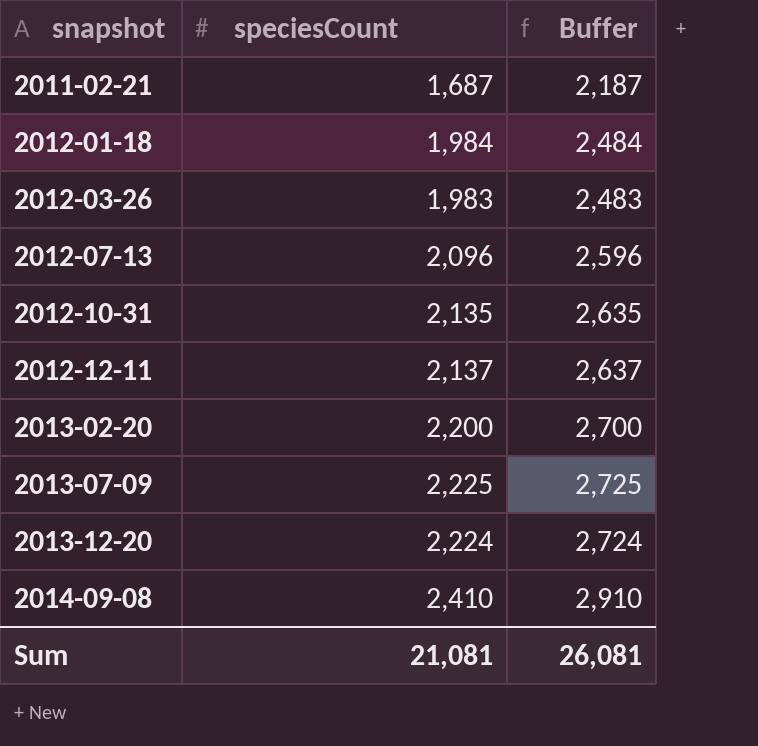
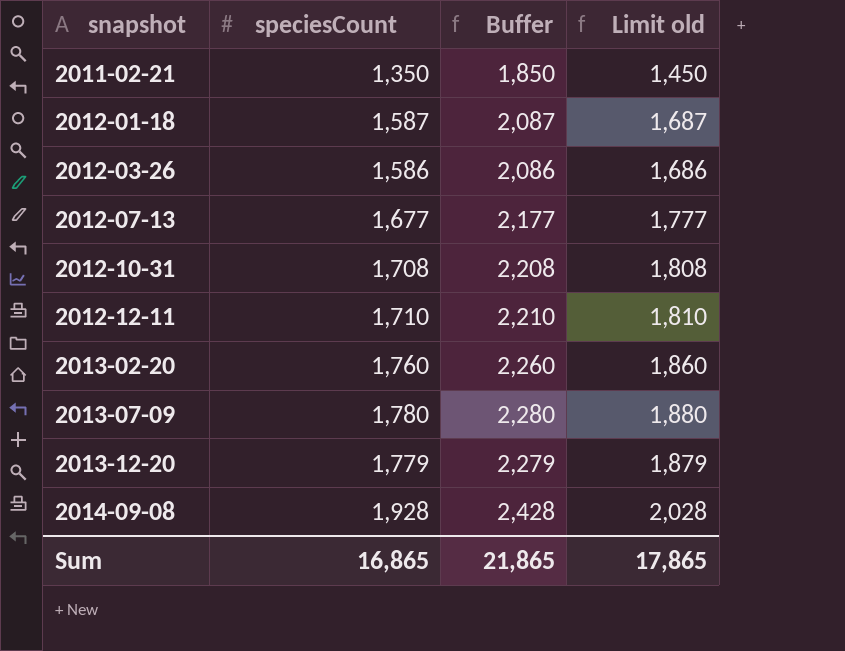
column Limit old | formula: none -> [speciesCount] + 100
2011-02-21 | speciesCount: 1,687 -> 1,350
2011-02-21 | Buffer: 2,187 -> 1,850
2012-01-18 | speciesCount: 1,984 -> 1,587
2012-01-18 | Buffer: 2,484 -> 2,087
2012-03-26 | speciesCount: 1,983 -> 1,586
2012-03-26 | Buffer: 2,483 -> 2,086
2012-07-13 | speciesCount: 2,096 -> 1,677
2012-07-13 | Buffer: 2,596 -> 2,177
2012-10-31 | speciesCount: 2,135 -> 1,708
2012-10-31 | Buffer: 2,635 -> 2,208
2012-12-11 | speciesCount: 2,137 -> 1,710
2012-12-11 | Buffer: 2,637 -> 2,210
2013-02-20 | speciesCount: 2,200 -> 1,760
2013-02-20 | Buffer: 2,700 -> 2,260
2013-07-09 | speciesCount: 2,225 -> 1,780
2013-07-09 | Buffer: 2,725 -> 2,280
2013-12-20 | speciesCount: 2,224 -> 1,779
2013-12-20 | Buffer: 2,724 -> 2,279
2014-09-08 | speciesCount: 2,410 -> 1,928
2014-09-08 | Buffer: 2,910 -> 2,428
Sum | speciesCount: 21,081 -> 16,865
Sum | Buffer: 26,081 -> 21,865

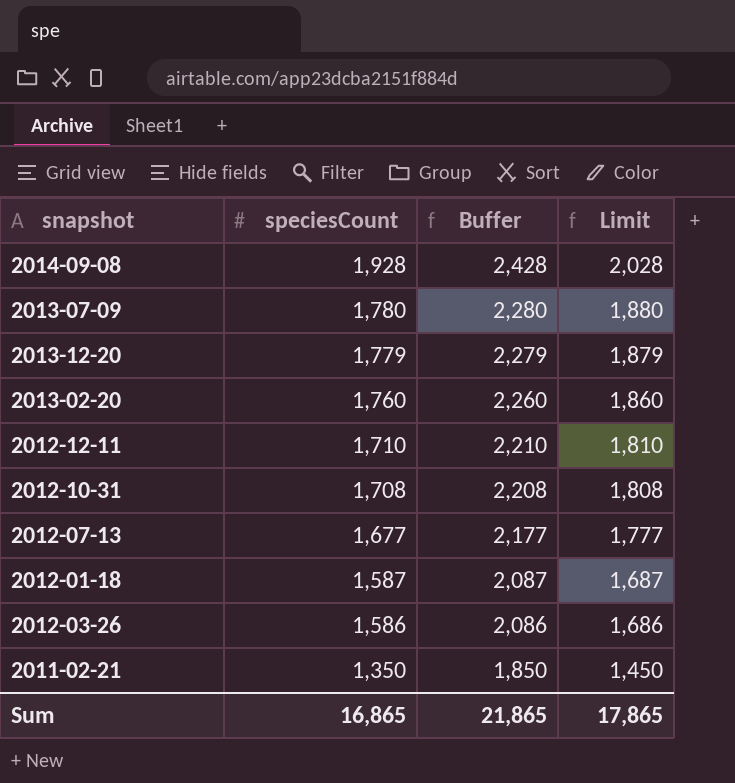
row order: snapshot ascending -> speciesCount descending
column name: Limit old -> Limit

